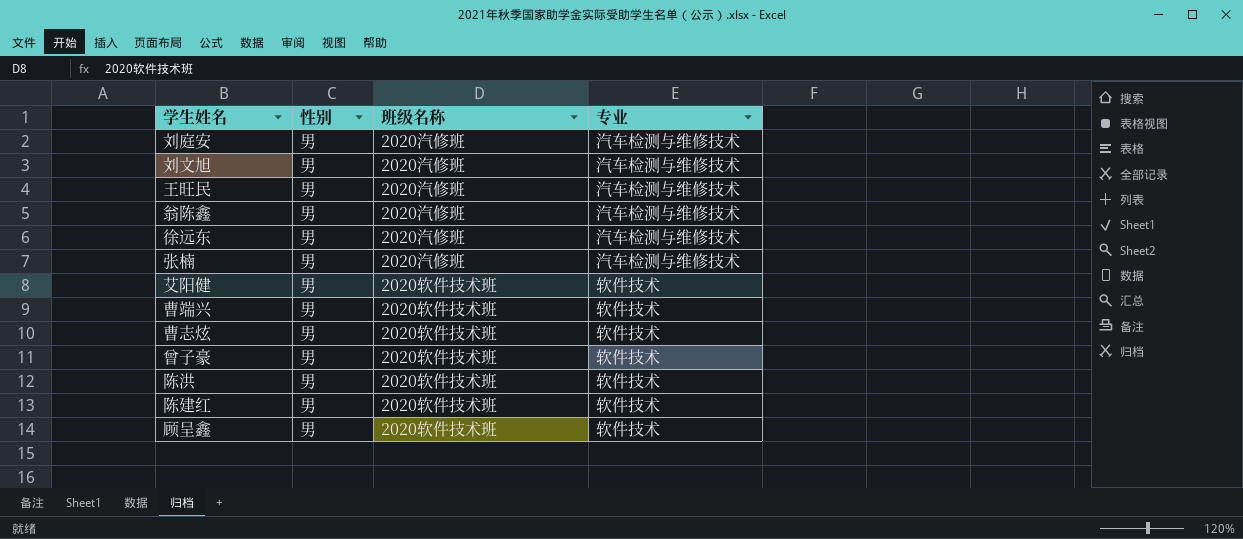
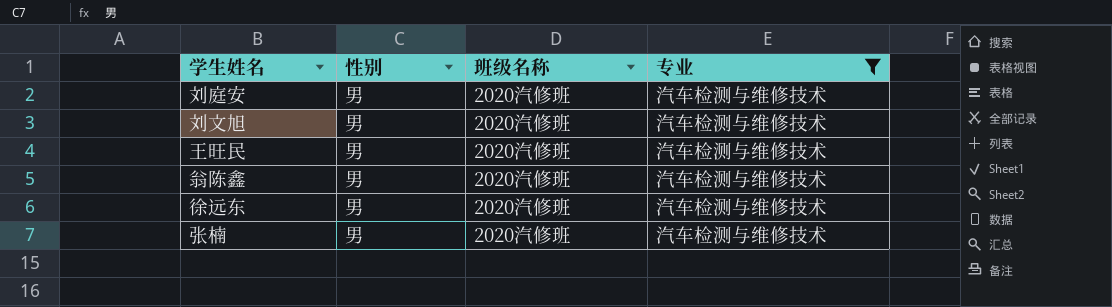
filter: none -> 专业 = 汽车检测与维修技术

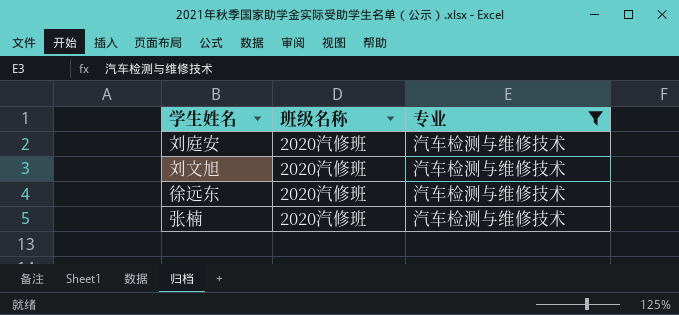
column 性别 | position: 2 -> none
row 王旺民: 男 | 2020汽修班 | 汽车检测与维修技术 -> none
row 翁陈鑫: 男 | 2020汽修班 | 汽车检测与维修技术 -> none

